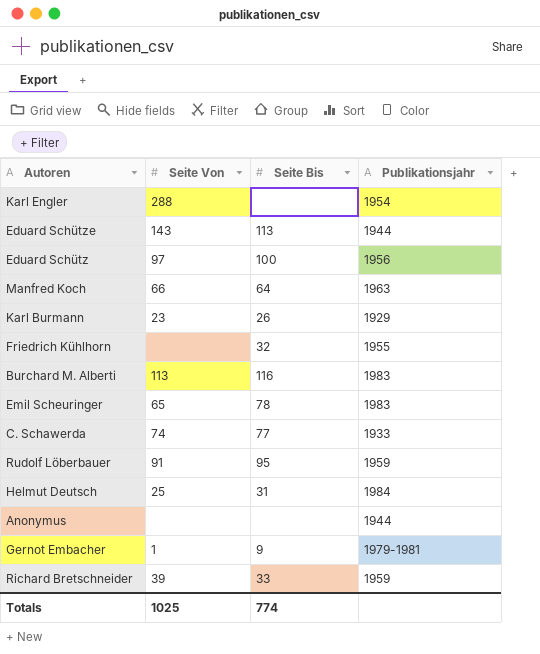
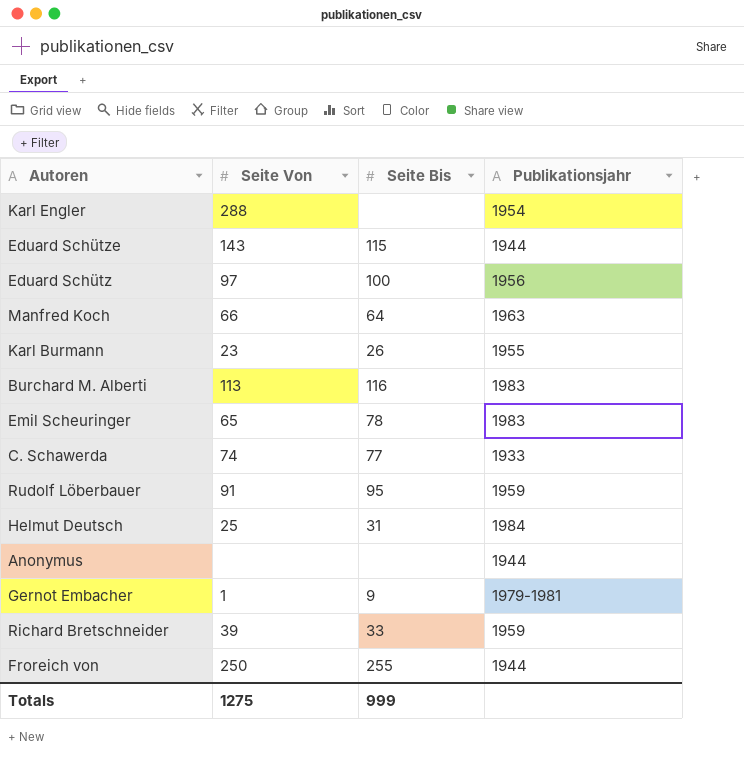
row Friedrich Kühlhorn: none | 32 | 1955 -> none
Eduard Schütze | Seite Bis: 113 -> 115
Karl Burmann | Publikationsjahr: 1929 -> 1955
row Froreich von: none -> 250 | 255 | 1944
Totals | Seite Von: 1025 -> 1275
Totals | Seite Bis: 774 -> 999

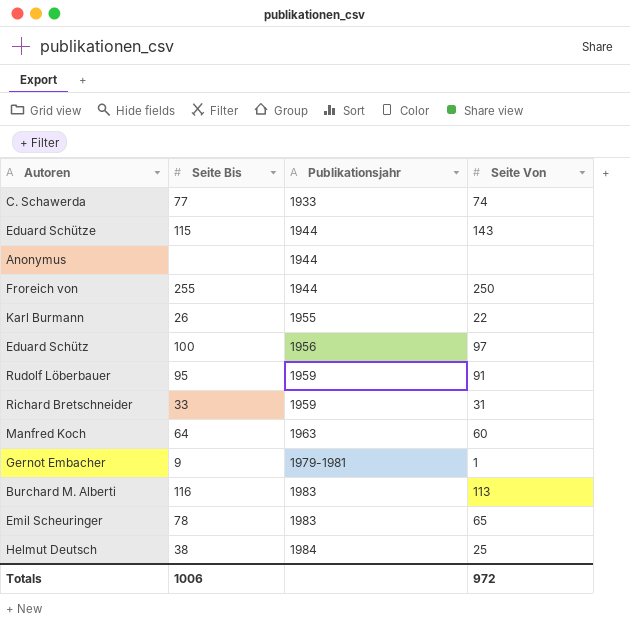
row order: none -> Publikationsjahr ascending
column Seite Von | position: 2 -> 4
row Karl Engler: 288 | none | 1954 -> none
Karl Burmann | Seite Von: 23 -> 22
Richard Bretschneider | Seite Von: 39 -> 31
Manfred Koch | Seite Von: 66 -> 60
Helmut Deutsch | Seite Bis: 31 -> 38
Totals | Seite Bis: 999 -> 1006
Totals | Seite Von: 1275 -> 972

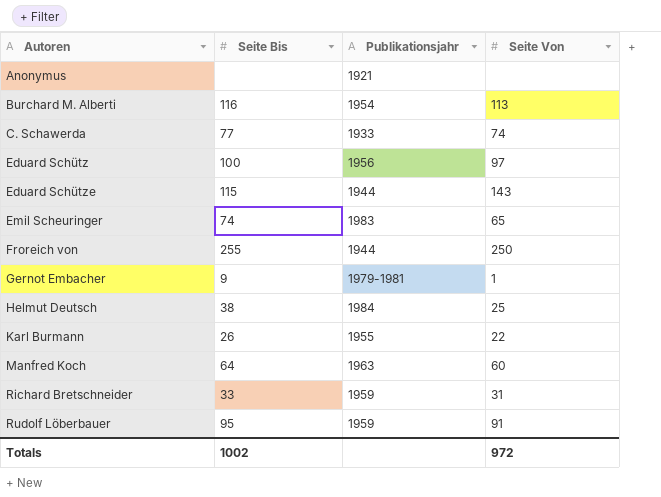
row order: Publikationsjahr ascending -> Autoren ascending
Anonymus | Publikationsjahr: 1944 -> 1921
Burchard M. Alberti | Publikationsjahr: 1983 -> 1954
Emil Scheuringer | Seite Bis: 78 -> 74
Totals | Seite Bis: 1006 -> 1002

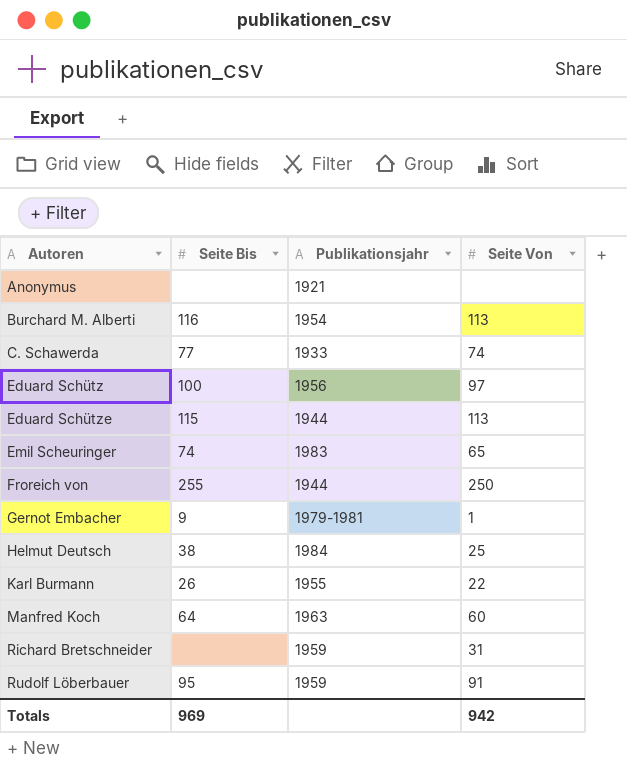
Eduard Schütze | Seite Von: 143 -> 113
Richard Bretschneider | Seite Bis: 33 -> none
Totals | Seite Bis: 1002 -> 969
Totals | Seite Von: 972 -> 942

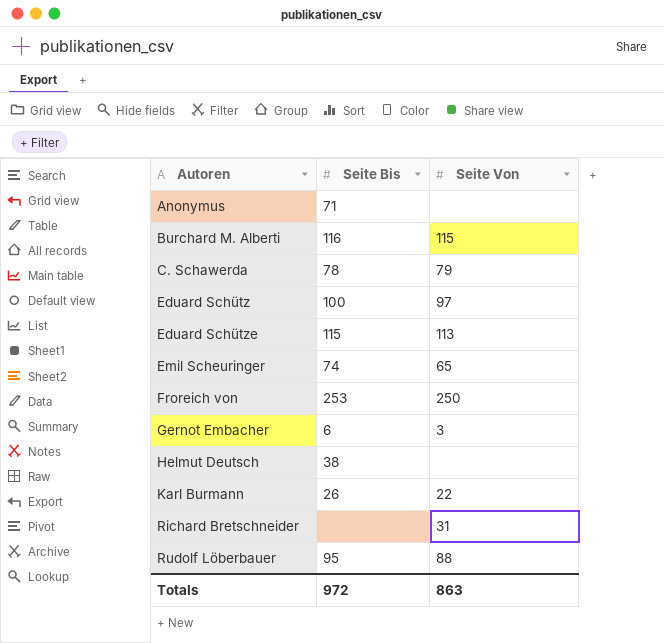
column Publikationsjahr | position: 3 -> none
row Manfred Koch: 64 | 1963 | 60 -> none
Anonymus | Seite Bis: none -> 71
Burchard M. Alberti | Seite Von: 113 -> 115
C. Schawerda | Seite Bis: 77 -> 78
C. Schawerda | Seite Von: 74 -> 79
Froreich von | Seite Bis: 255 -> 253
Gernot Embacher | Seite Bis: 9 -> 6
Gernot Embacher | Seite Von: 1 -> 3
Helmut Deutsch | Seite Von: 25 -> none
Rudolf Löberbauer | Seite Von: 91 -> 88
Totals | Seite Bis: 969 -> 972
Totals | Seite Von: 942 -> 863

